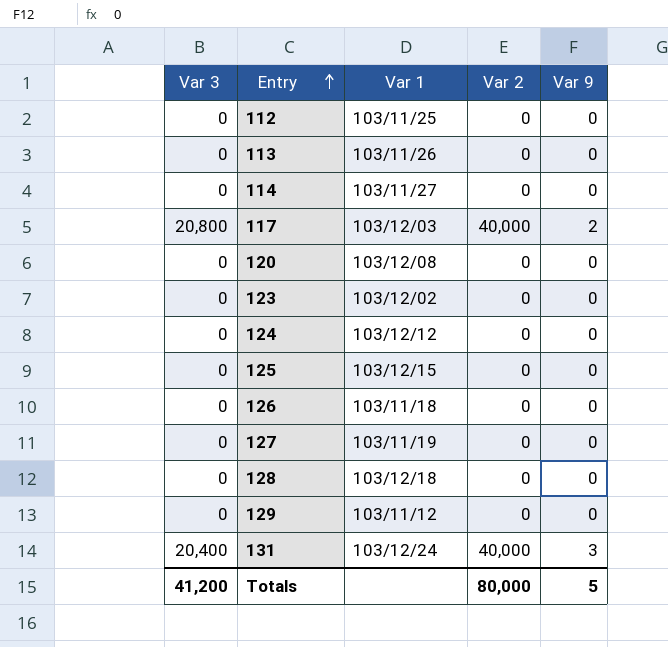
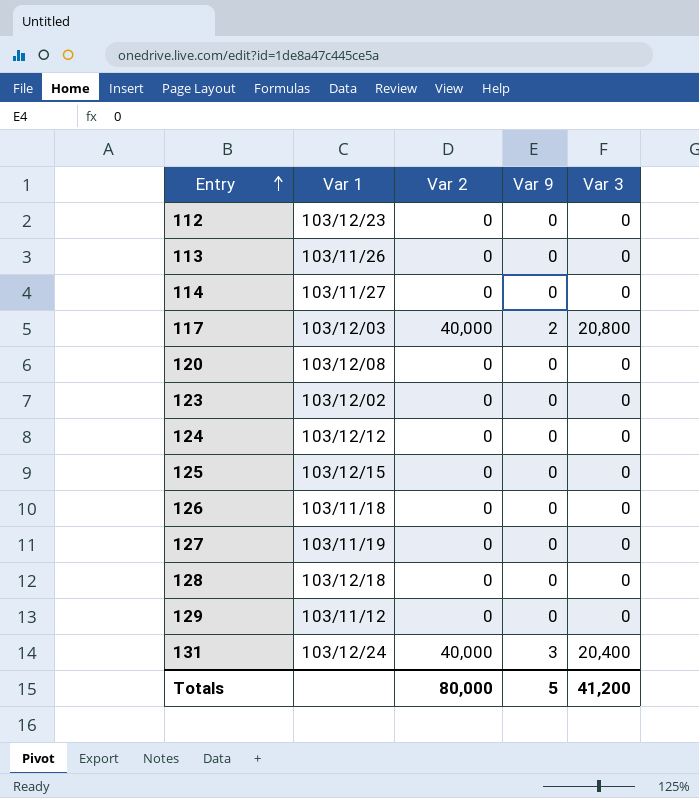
column Var 3 | position: 1 -> 5
112 | Var 1: 103/11/25 -> 103/12/23

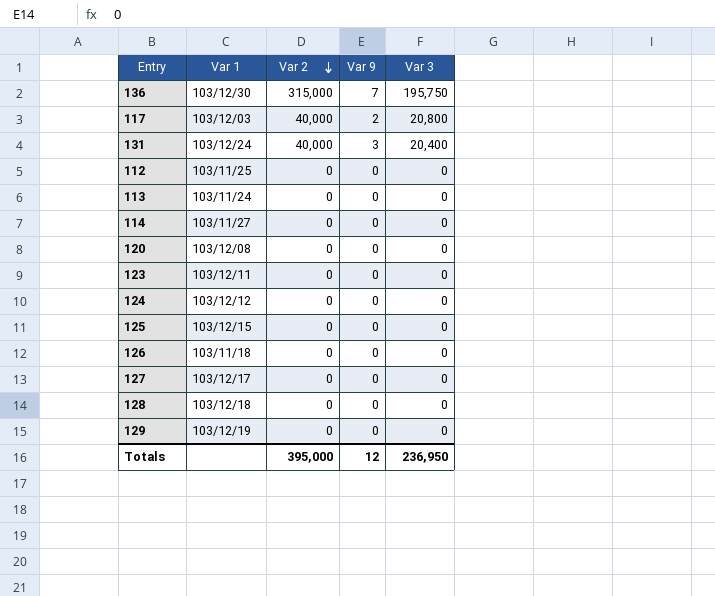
row order: Entry ascending -> Var 2 descending
row 136: none -> 103/12/30 | 315,000 | 7 | 195,750
112 | Var 1: 103/12/23 -> 103/11/25
113 | Var 1: 103/11/26 -> 103/11/24
123 | Var 1: 103/12/02 -> 103/12/11
127 | Var 1: 103/11/19 -> 103/12/17
129 | Var 1: 103/11/12 -> 103/12/19
Totals | Var 2: 80,000 -> 395,000
Totals | Var 9: 5 -> 12
Totals | Var 3: 41,200 -> 236,950

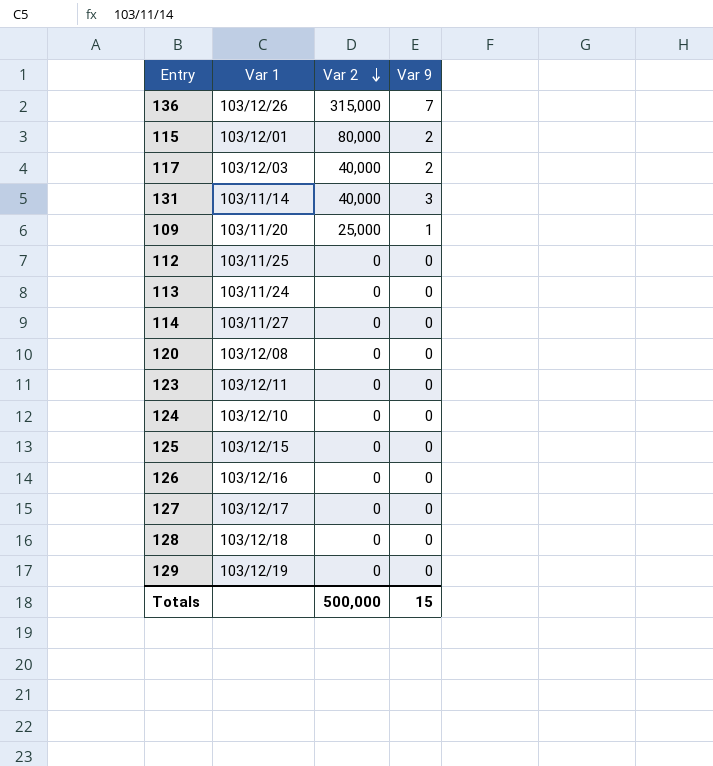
column Var 3 | position: 5 -> none
136 | Var 1: 103/12/30 -> 103/12/26
row 115: none -> 103/12/01 | 80,000 | 2
131 | Var 1: 103/12/24 -> 103/11/14
row 109: none -> 103/11/20 | 25,000 | 1
124 | Var 1: 103/12/12 -> 103/12/10
126 | Var 1: 103/11/18 -> 103/12/16
Totals | Var 2: 395,000 -> 500,000
Totals | Var 9: 12 -> 15

